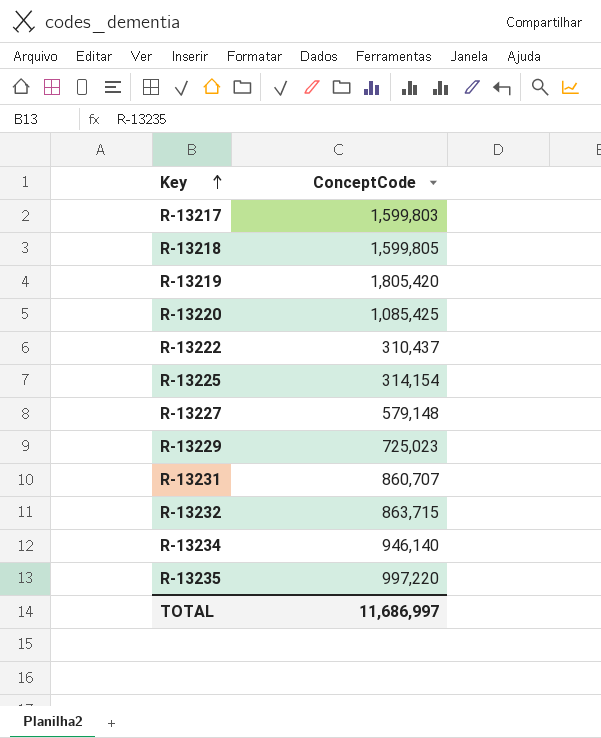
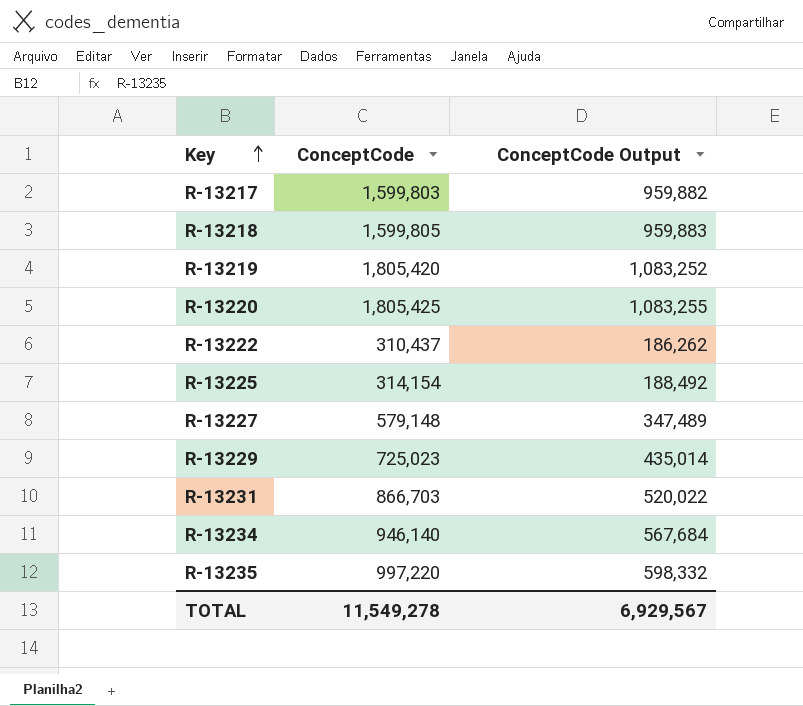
column ConceptCode Output | formula: none -> [ConceptCode] * 0.6
row R-13232: 863,715 -> none
R-13220 | ConceptCode: 1,085,425 -> 1,805,425
R-13231 | ConceptCode: 860,707 -> 866,703
TOTAL | ConceptCode: 11,686,997 -> 11,549,278

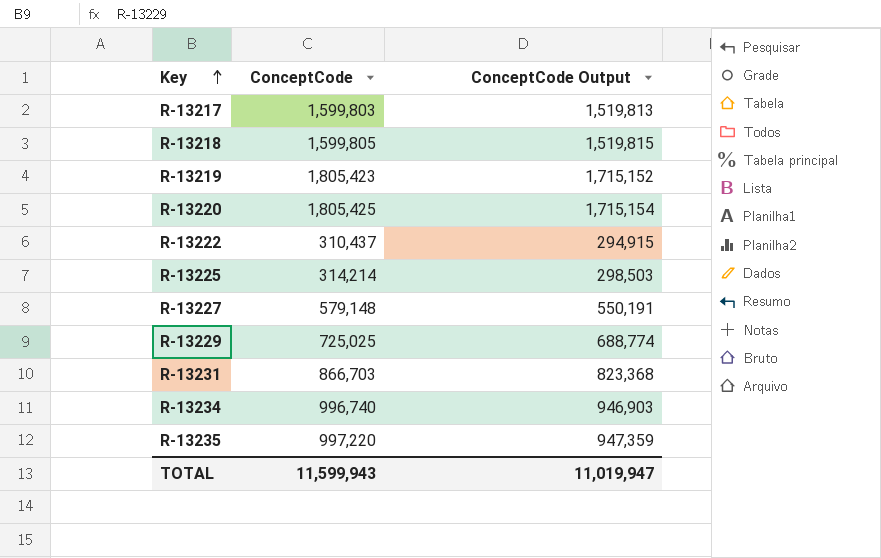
column ConceptCode Output | formula: [ConceptCode] * 0.6 -> [ConceptCode] * 0.95
R-13219 | ConceptCode: 1,805,420 -> 1,805,423
R-13225 | ConceptCode: 314,154 -> 314,214
R-13229 | ConceptCode: 725,023 -> 725,025
R-13234 | ConceptCode: 946,140 -> 996,740
TOTAL | ConceptCode: 11,549,278 -> 11,599,943
TOTAL | ConceptCode Output: 6,929,567 -> 11,019,947

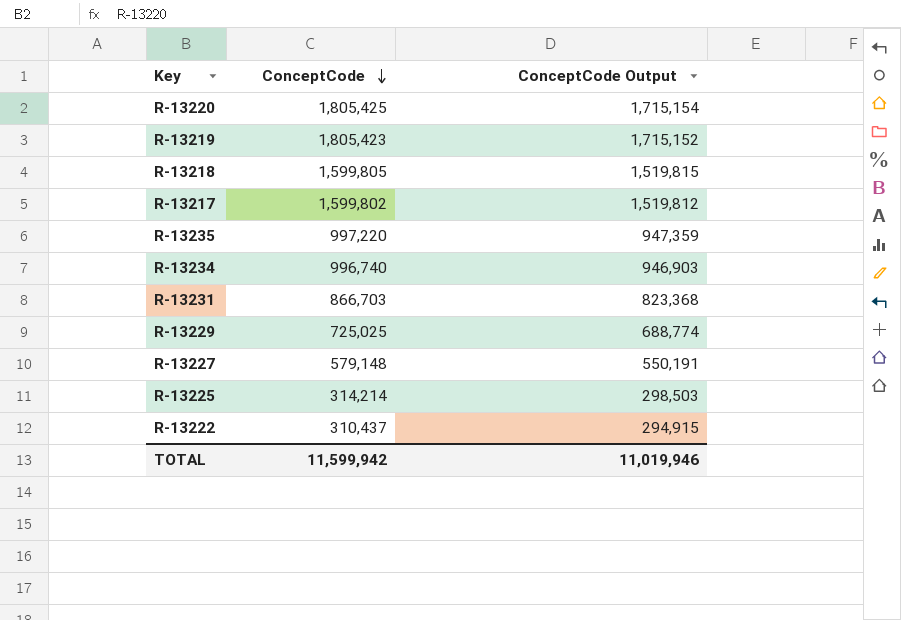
row order: Key ascending -> ConceptCode descending
R-13217 | ConceptCode: 1,599,803 -> 1,599,802
R-13217 | ConceptCode Output: 1,519,813 -> 1,519,812
TOTAL | ConceptCode: 11,599,943 -> 11,599,942
TOTAL | ConceptCode Output: 11,019,947 -> 11,019,946

